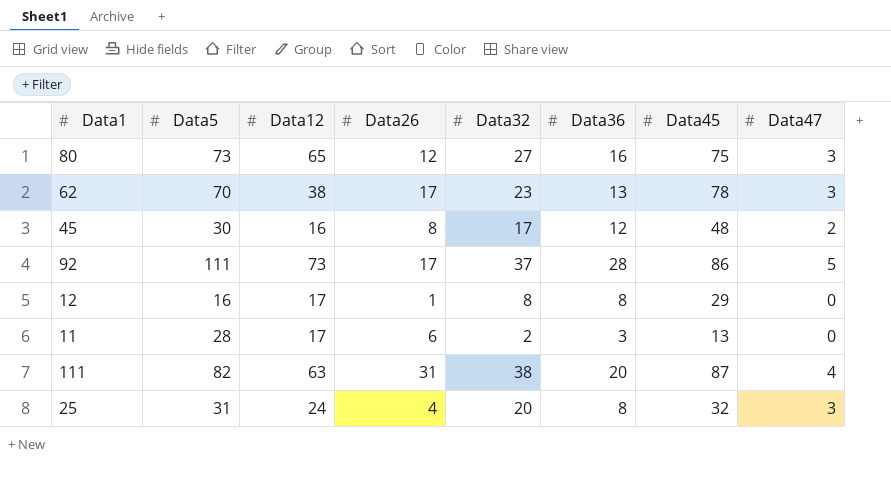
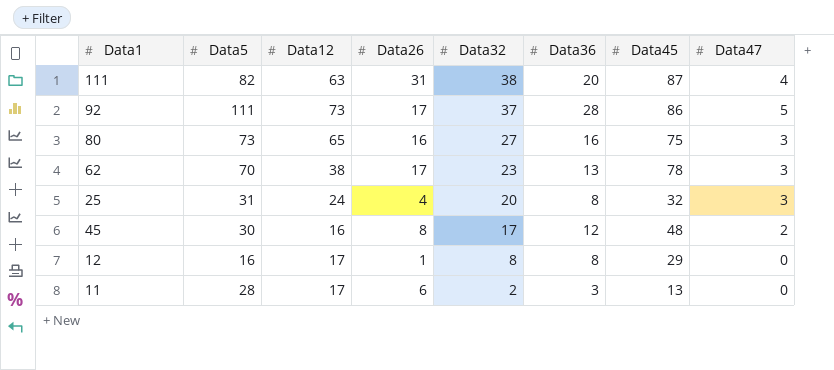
row order: none -> Data32 descending
80 | Data26: 12 -> 16

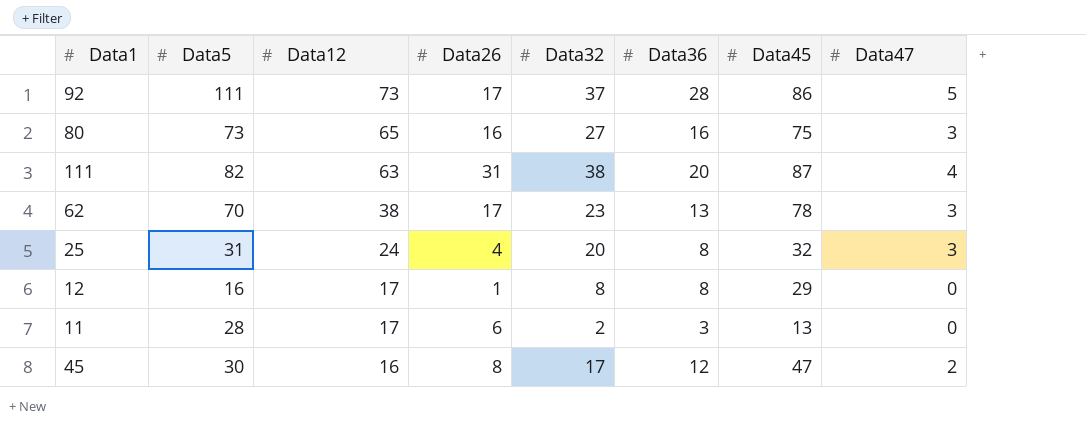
row order: Data32 descending -> Data12 descending
45 | Data45: 48 -> 47

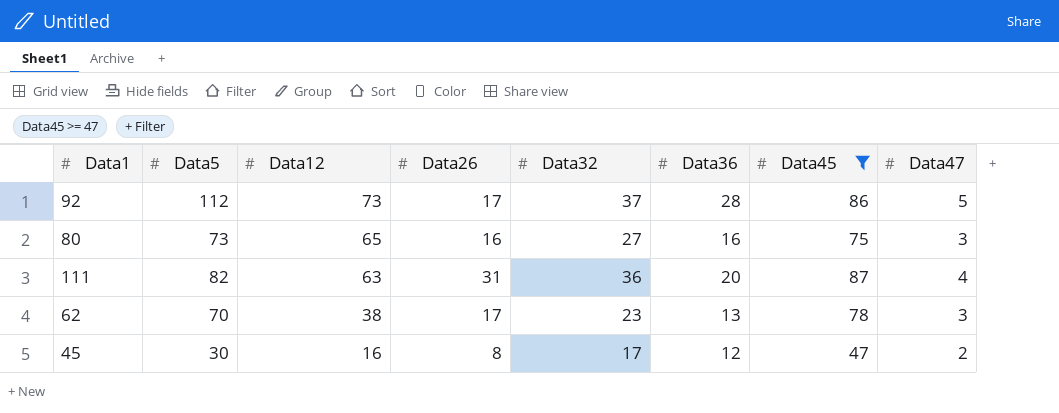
filter: none -> Data45 >= 47
92 | Data5: 111 -> 112
111 | Data32: 38 -> 36

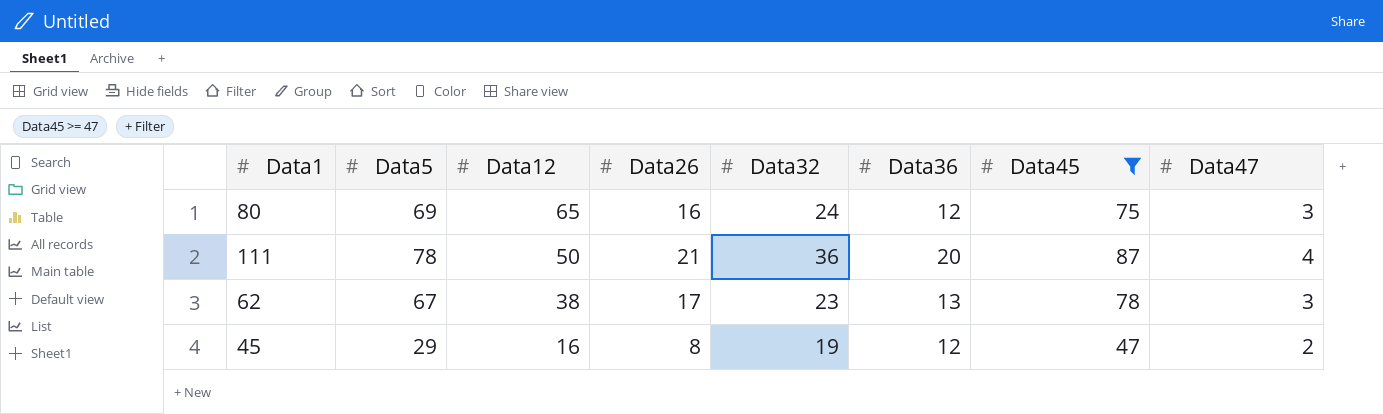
row 92: 112 | 73 | 17 | 37 | 28 | 86 | 5 -> none
80 | Data5: 73 -> 69
80 | Data32: 27 -> 24
80 | Data36: 16 -> 12
111 | Data5: 82 -> 78
111 | Data12: 63 -> 50
111 | Data26: 31 -> 21
62 | Data5: 70 -> 67
45 | Data5: 30 -> 29
45 | Data32: 17 -> 19

